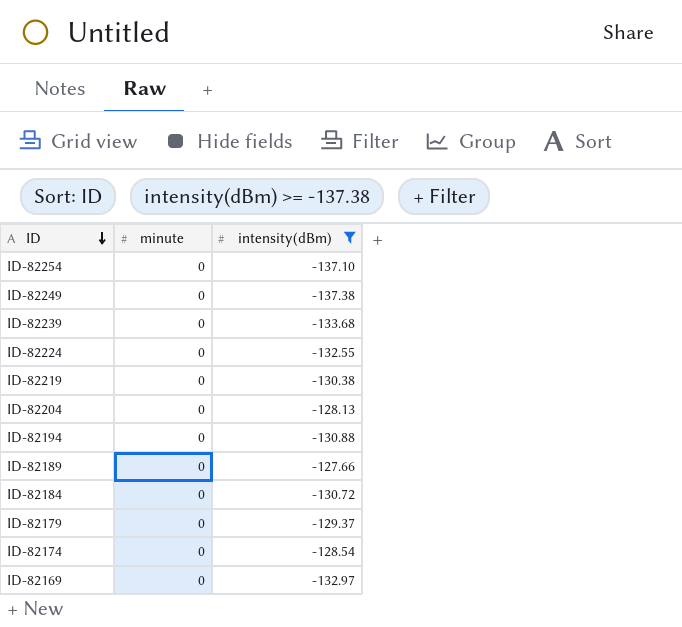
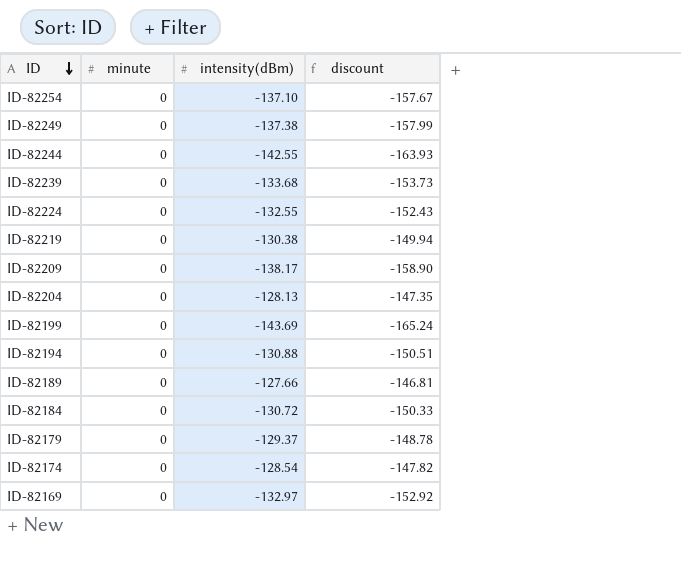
filter: intensity(dBm) >= -137.38 -> none
column discount | formula: none -> [intensity(dBm)] * 1.15

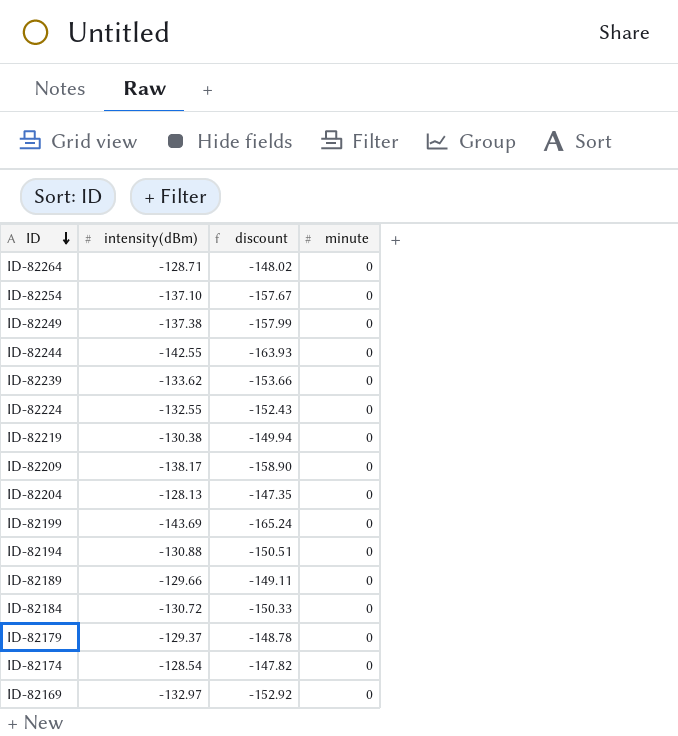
column minute | position: 2 -> 4
row ID-82264: none -> -128.71 | -148.02 | 0
ID-82239 | intensity(dBm): -133.68 -> -133.62
ID-82239 | discount: -153.73 -> -153.66
ID-82189 | intensity(dBm): -127.66 -> -129.66
ID-82189 | discount: -146.81 -> -149.11

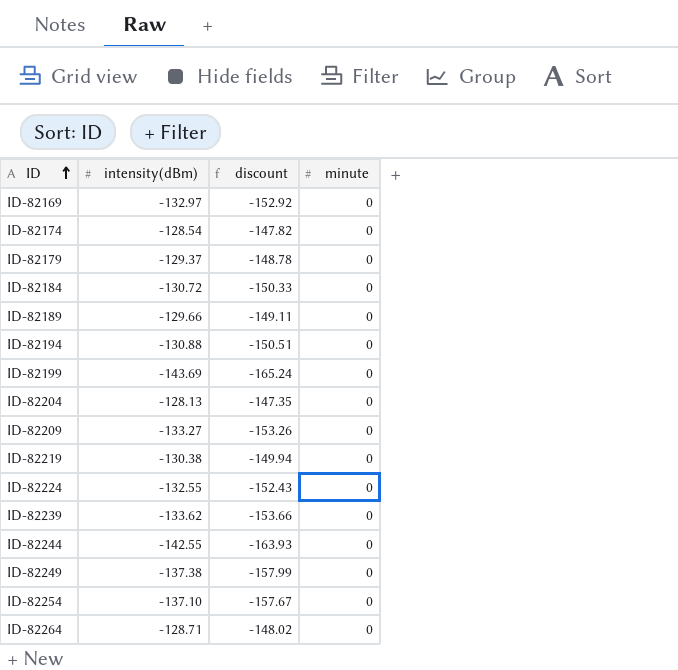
row order: ID descending -> ID ascending
ID-82209 | intensity(dBm): -138.17 -> -133.27
ID-82209 | discount: -158.90 -> -153.26

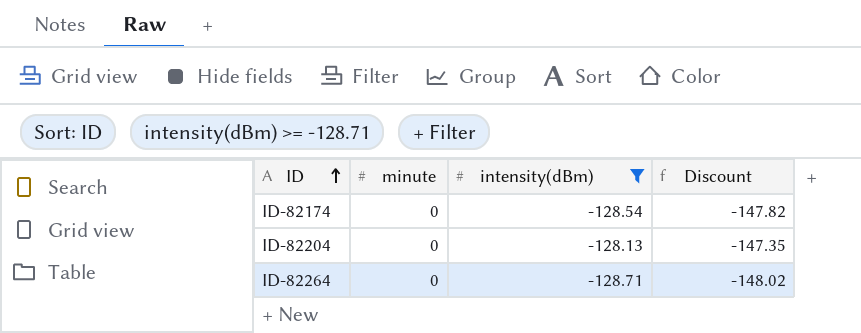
filter: none -> intensity(dBm) >= -128.71
column minute | position: 4 -> 2
column name: discount -> Discount

